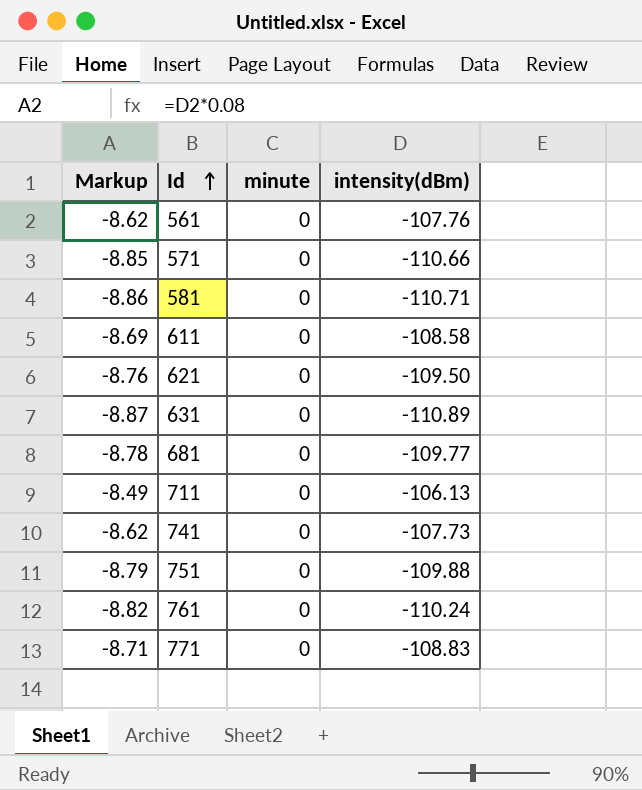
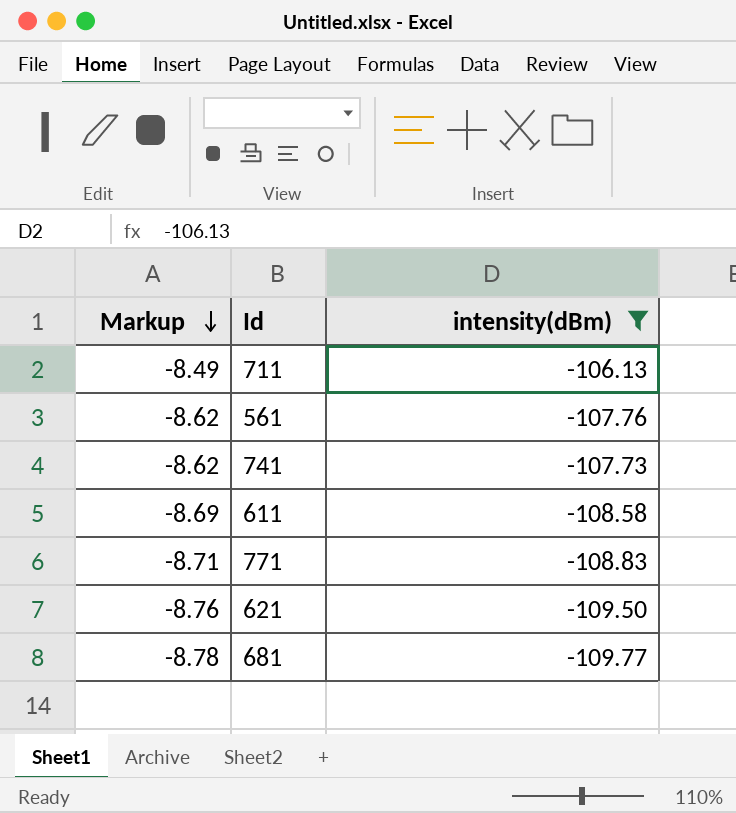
filter: none -> intensity(dBm) >= -109.77
row order: Id ascending -> Markup descending
column minute | position: 3 -> none

